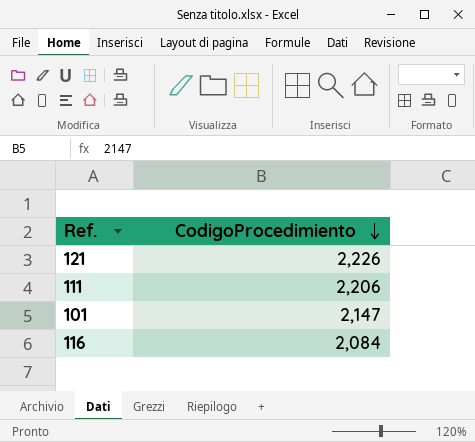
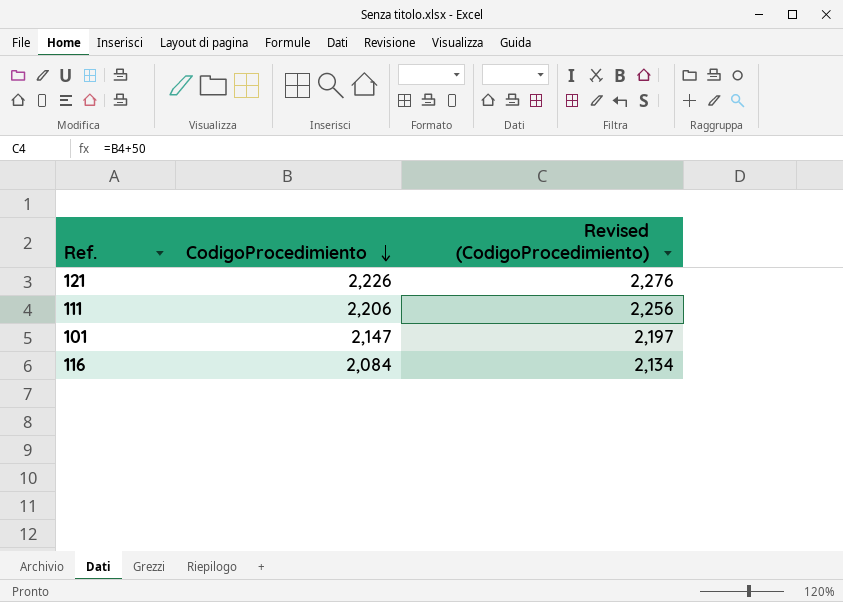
column Revised (CodigoProcedimiento) | formula: none -> [CodigoProcedimiento] + 50

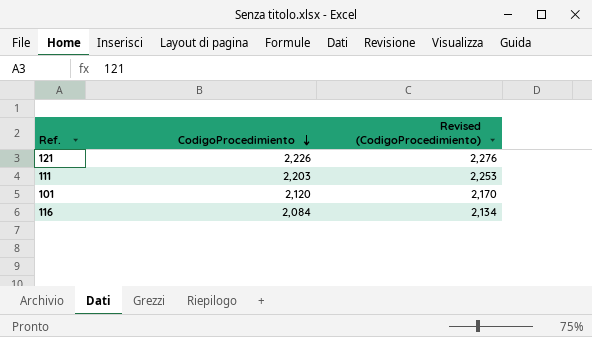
111 | CodigoProcedimiento: 2,206 -> 2,203
111 | Revised (CodigoProcedimiento): 2,256 -> 2,253
101 | CodigoProcedimiento: 2,147 -> 2,120
101 | Revised (CodigoProcedimiento): 2,197 -> 2,170

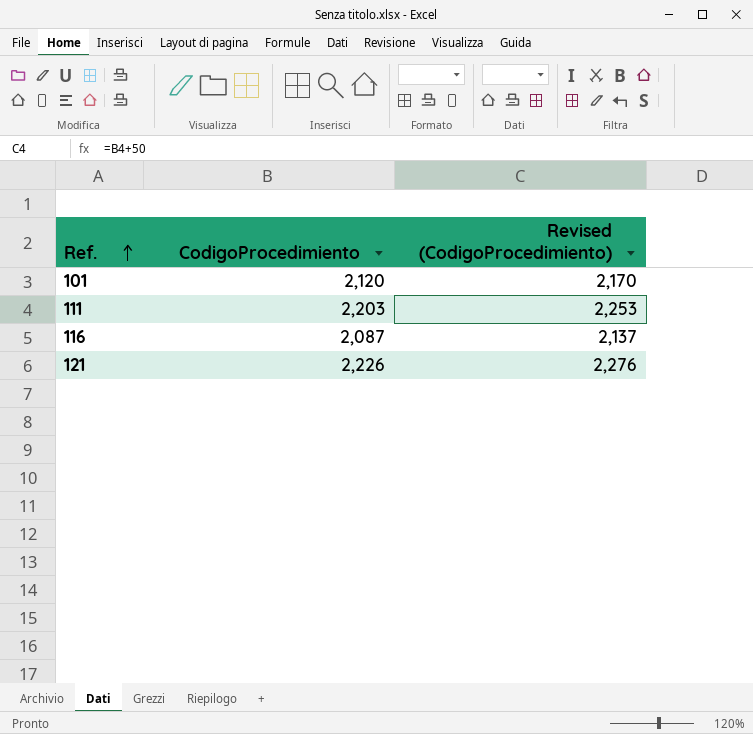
row order: CodigoProcedimiento descending -> Ref. ascending
116 | CodigoProcedimiento: 2,084 -> 2,087
116 | Revised (CodigoProcedimiento): 2,134 -> 2,137

